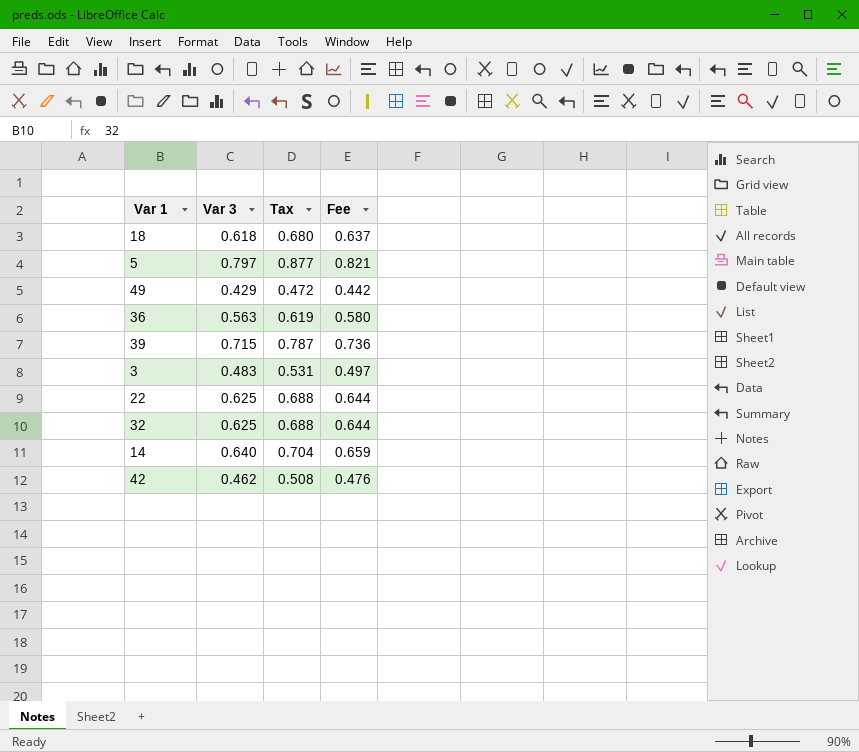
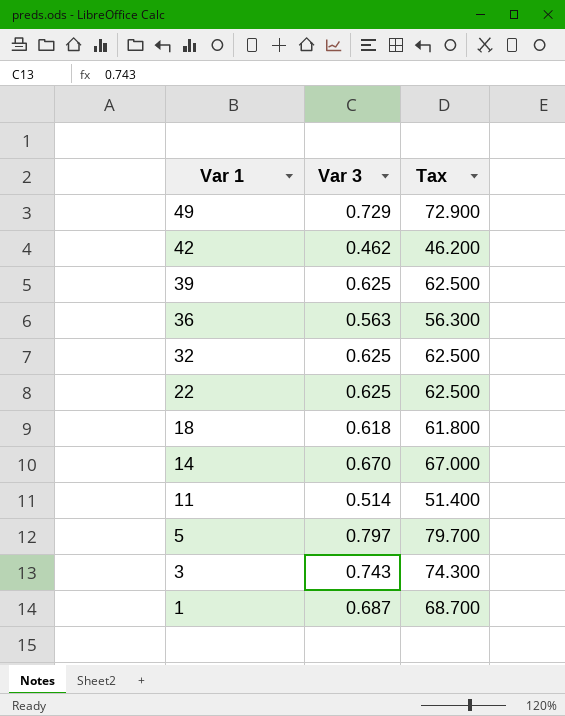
row order: none -> Var 1 descending
column Fee | formula: [Var 3] * 1.03 -> none
column Tax | formula: [Var 3] * 1.1 -> [Var 3] * 100
49 | Var 3: 0.429 -> 0.729
39 | Var 3: 0.715 -> 0.625
14 | Var 3: 0.640 -> 0.670
row 11: none -> 0.514 | 51.400
3 | Var 3: 0.483 -> 0.743
row 1: none -> 0.687 | 68.700

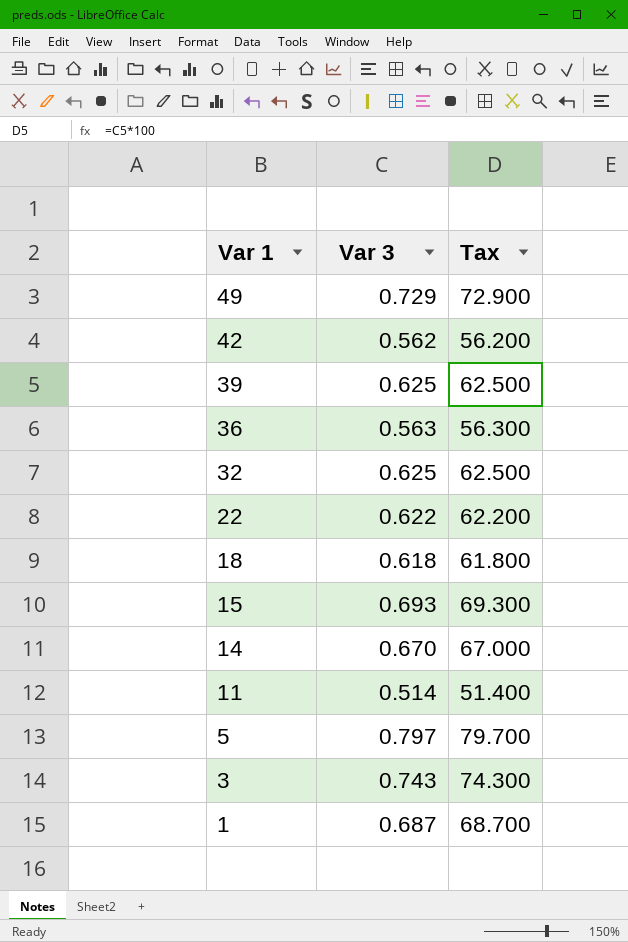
42 | Var 3: 0.462 -> 0.562
42 | Tax: 46.200 -> 56.200
22 | Var 3: 0.625 -> 0.622
22 | Tax: 62.500 -> 62.200
row 15: none -> 0.693 | 69.300

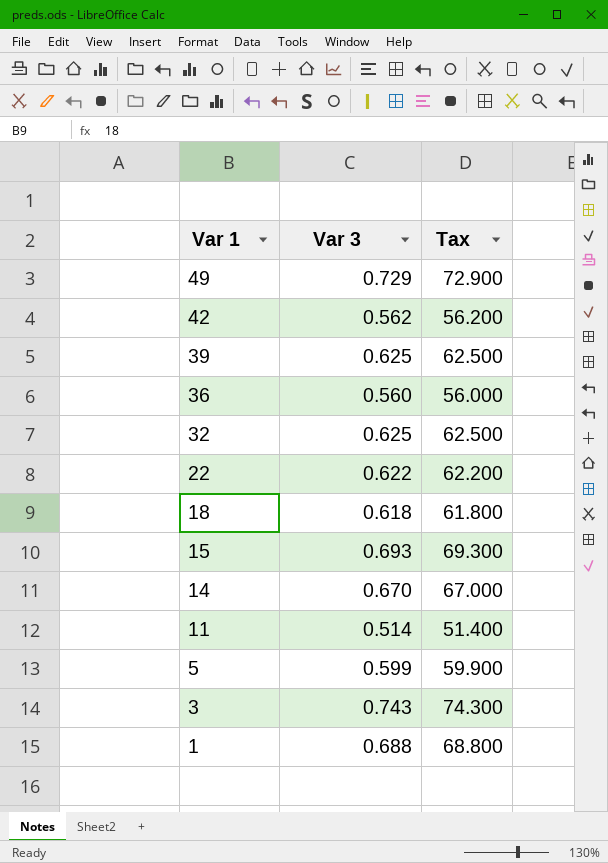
36 | Var 3: 0.563 -> 0.560
36 | Tax: 56.300 -> 56.000
5 | Var 3: 0.797 -> 0.599
5 | Tax: 79.700 -> 59.900
1 | Var 3: 0.687 -> 0.688
1 | Tax: 68.700 -> 68.800

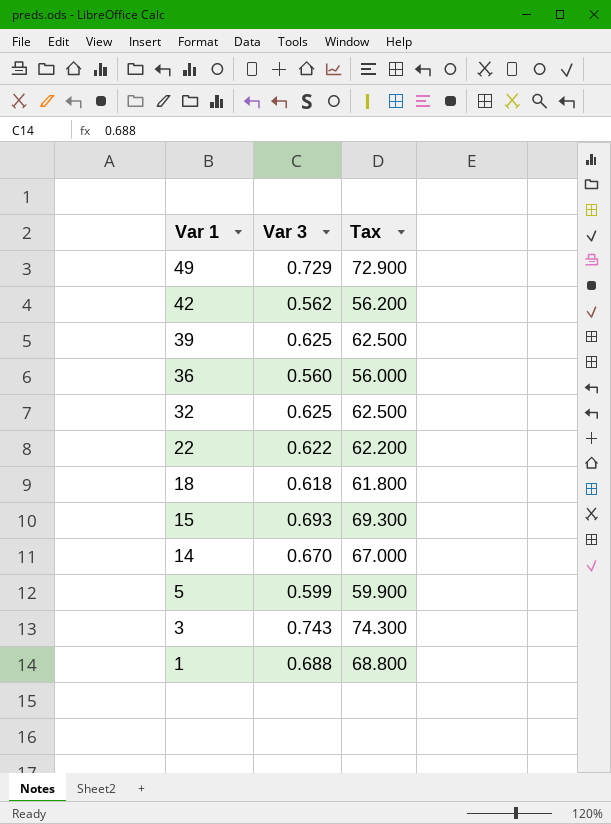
row 11: 0.514 | 51.400 -> none

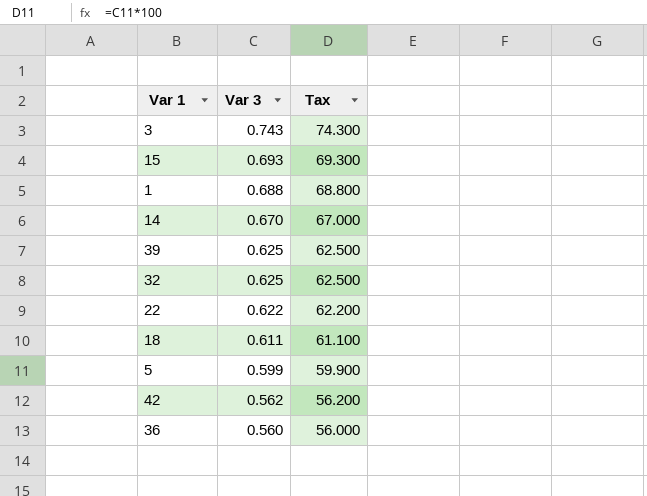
row order: Var 1 descending -> Var 3 descending
row 49: 0.729 | 72.900 -> none
18 | Var 3: 0.618 -> 0.611
18 | Tax: 61.800 -> 61.100

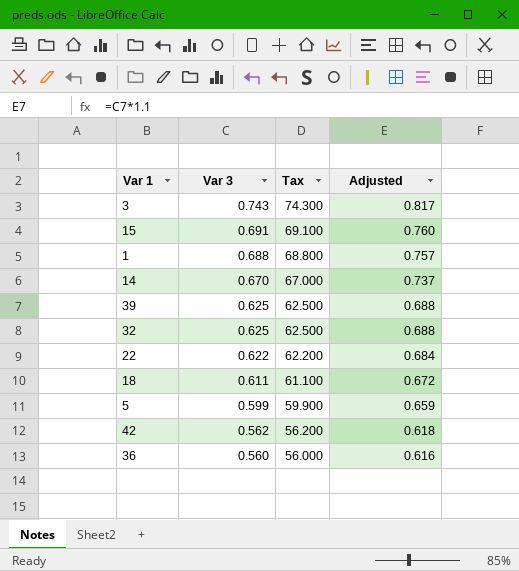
column Adjusted | formula: none -> [Var 3] * 1.1
15 | Var 3: 0.693 -> 0.691
15 | Tax: 69.300 -> 69.100

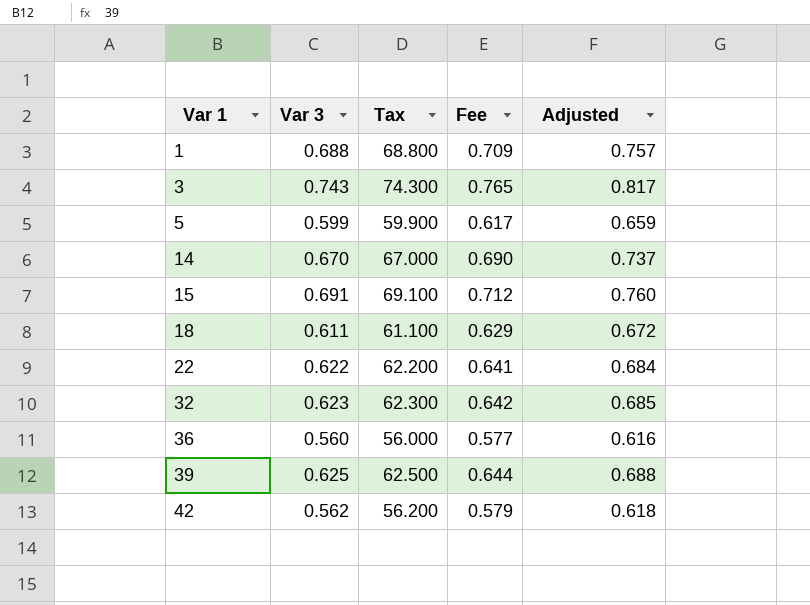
row order: Var 3 descending -> Var 1 ascending
column Fee | formula: none -> [Var 3] * 1.03
32 | Var 3: 0.625 -> 0.623
32 | Tax: 62.500 -> 62.300
32 | Adjusted: 0.688 -> 0.685

